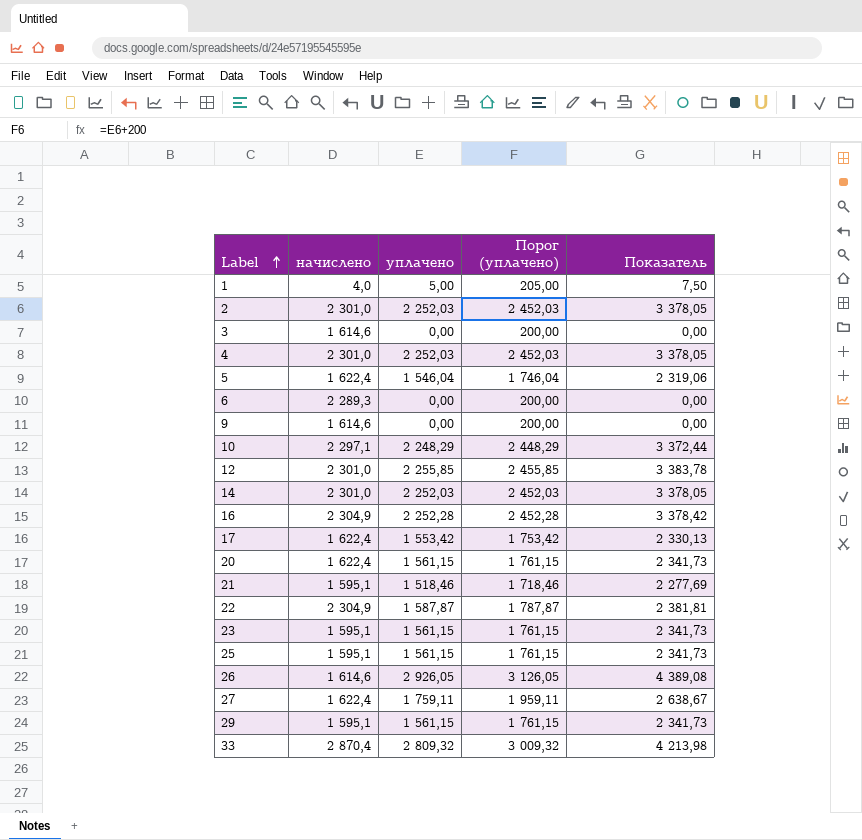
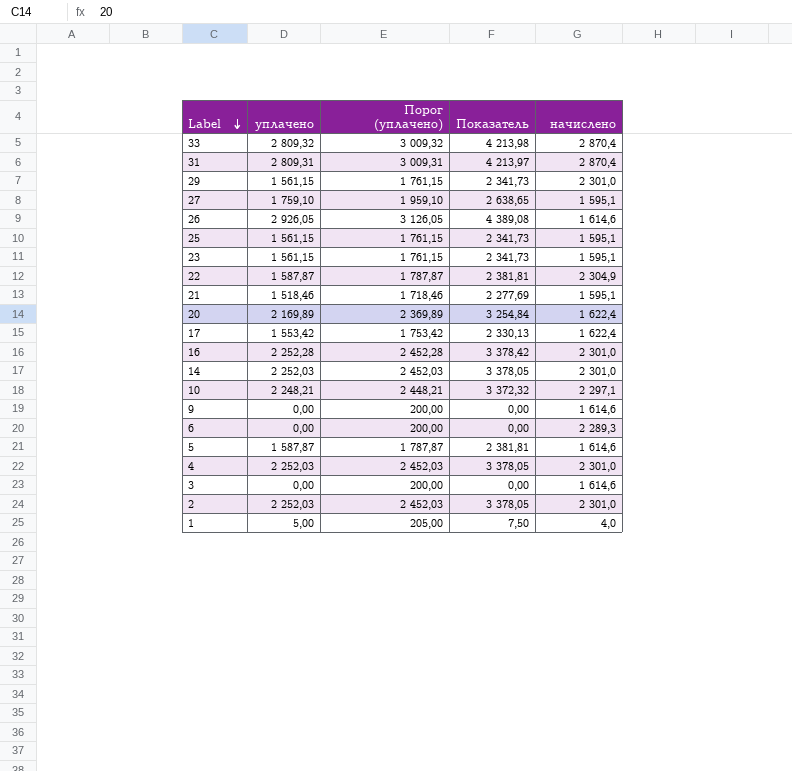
row order: Label ascending -> Label descending
column начислено | position: 2 -> 5
row 12: 2 301,0 | 2 255,85 | 2 455,85 | 3 383,78 -> none
row 31: none -> 2 809,31 | 3 009,31 | 4 213,97 | 2 870,4
29 | начислено: 1 595,1 -> 2 301,0
27 | уплачено: 1 759,11 -> 1 759,10
27 | Порог (уплачено): 1 959,11 -> 1 959,10
27 | Показатель: 2 638,67 -> 2 638,65
27 | начислено: 1 622,4 -> 1 595,1
20 | уплачено: 1 561,15 -> 2 169,89
20 | Порог (уплачено): 1 761,15 -> 2 369,89
20 | Показатель: 2 341,73 -> 3 254,84
16 | начислено: 2 304,9 -> 2 301,0
10 | уплачено: 2 248,29 -> 2 248,21
10 | Порог (уплачено): 2 448,29 -> 2 448,21
10 | Показатель: 3 372,44 -> 3 372,32
5 | уплачено: 1 546,04 -> 1 587,87
5 | Порог (уплачено): 1 746,04 -> 1 787,87
5 | Показатель: 2 319,06 -> 2 381,81
5 | начислено: 1 622,4 -> 1 614,6

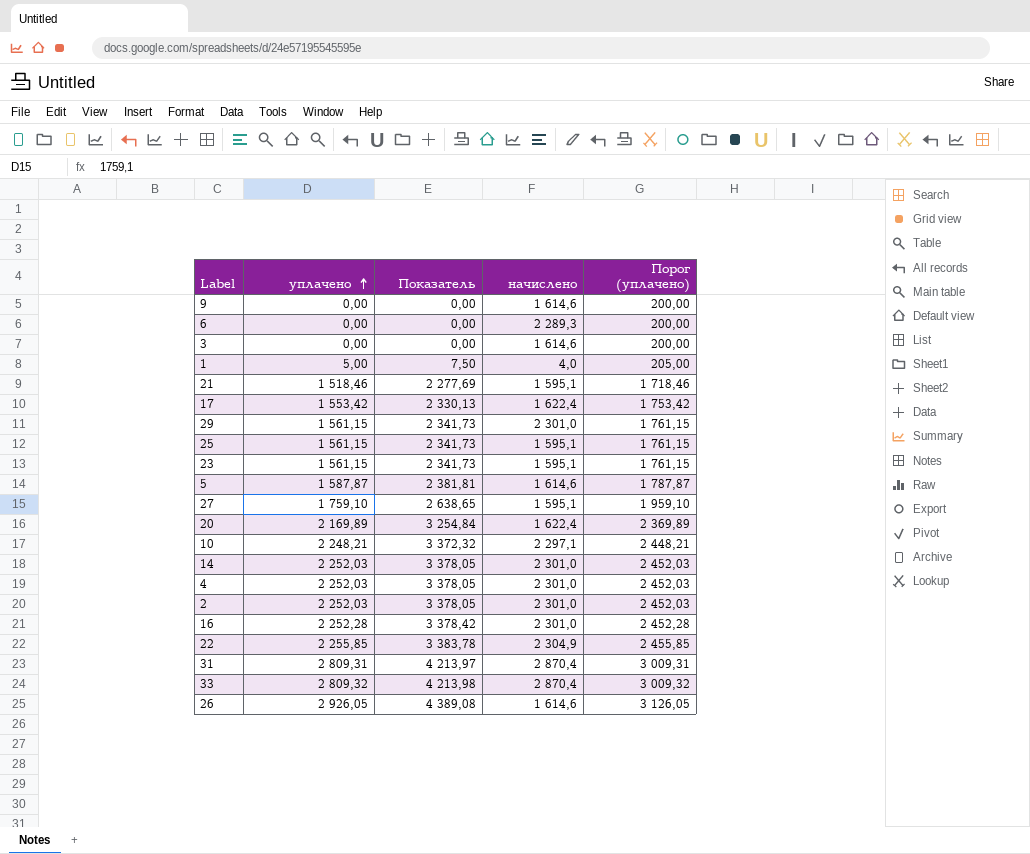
row order: Label descending -> уплачено ascending
column Порог (уплачено) | position: 3 -> 5
22 | уплачено: 1 587,87 -> 2 255,85
22 | Показатель: 2 381,81 -> 3 383,78
22 | Порог (уплачено): 1 787,87 -> 2 455,85

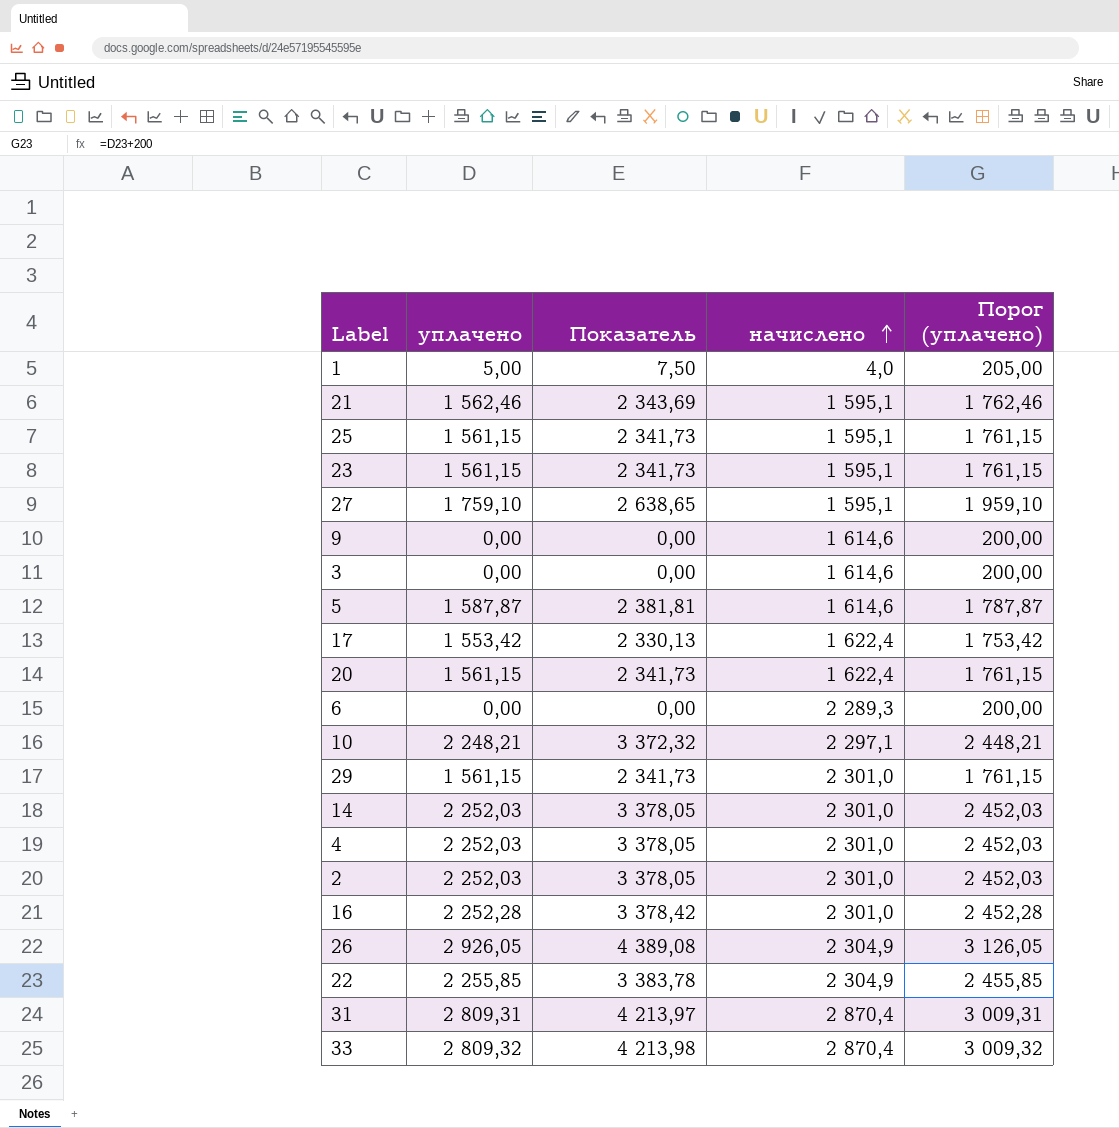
row order: уплачено ascending -> начислено ascending
21 | уплачено: 1 518,46 -> 1 562,46
21 | Показатель: 2 277,69 -> 2 343,69
21 | Порог (уплачено): 1 718,46 -> 1 762,46
20 | уплачено: 2 169,89 -> 1 561,15
20 | Показатель: 3 254,84 -> 2 341,73
20 | Порог (уплачено): 2 369,89 -> 1 761,15
26 | начислено: 1 614,6 -> 2 304,9

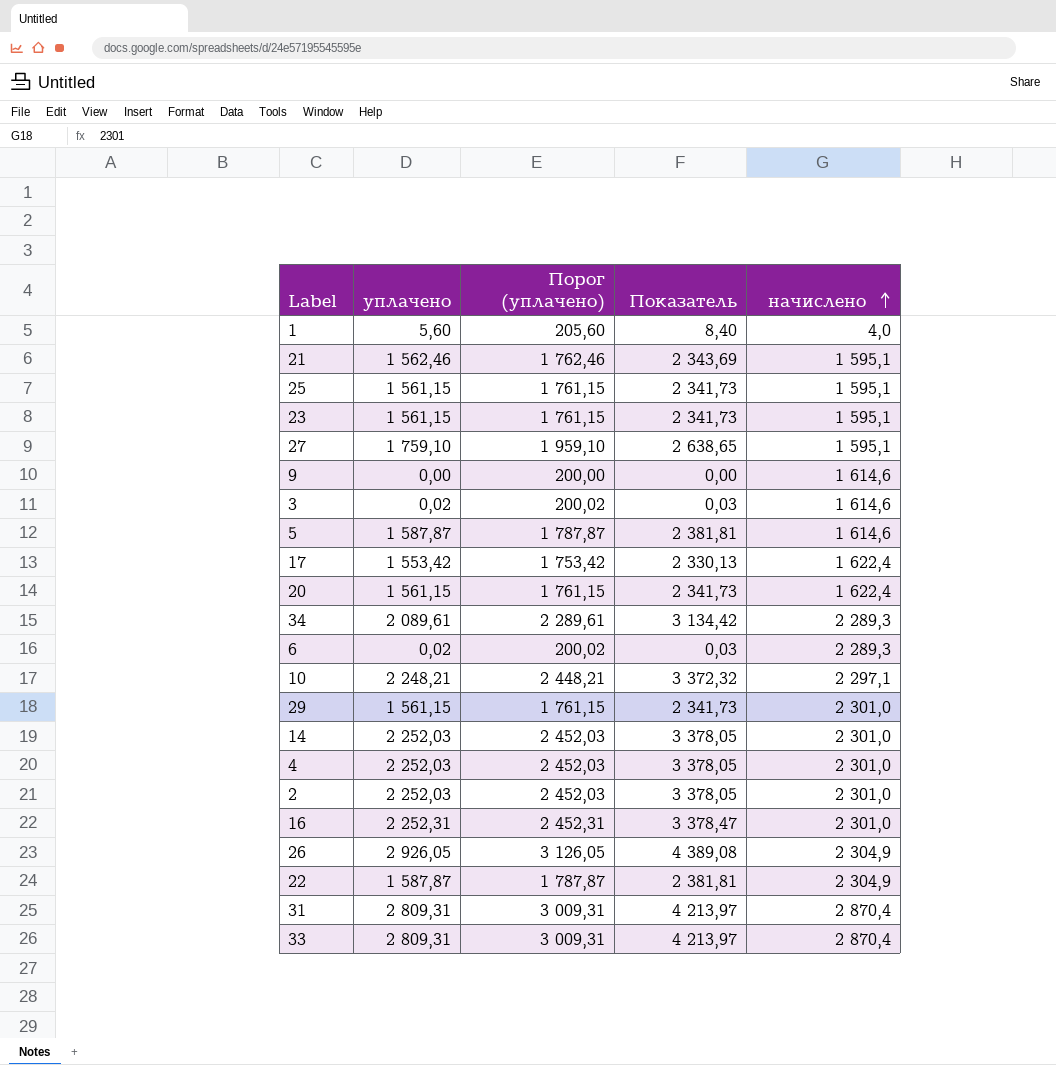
column Порог (уплачено) | position: 5 -> 3
1 | уплачено: 5,00 -> 5,60
1 | Порог (уплачено): 205,00 -> 205,60
1 | Показатель: 7,50 -> 8,40
3 | уплачено: 0,00 -> 0,02
3 | Порог (уплачено): 200,00 -> 200,02
3 | Показатель: 0,00 -> 0,03
row 34: none -> 2 089,61 | 2 289,61 | 3 134,42 | 2 289,3
6 | уплачено: 0,00 -> 0,02
6 | Порог (уплачено): 200,00 -> 200,02
6 | Показатель: 0,00 -> 0,03
16 | уплачено: 2 252,28 -> 2 252,31
16 | Порог (уплачено): 2 452,28 -> 2 452,31
16 | Показатель: 3 378,42 -> 3 378,47
22 | уплачено: 2 255,85 -> 1 587,87
22 | Порог (уплачено): 2 455,85 -> 1 787,87
22 | Показатель: 3 383,78 -> 2 381,81
33 | уплачено: 2 809,32 -> 2 809,31
33 | Порог (уплачено): 3 009,32 -> 3 009,31
33 | Показатель: 4 213,98 -> 4 213,97

